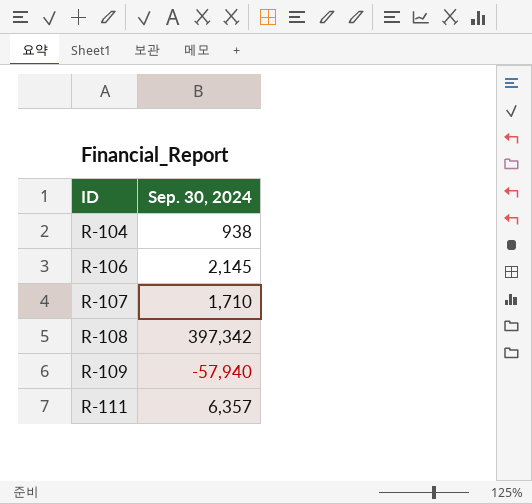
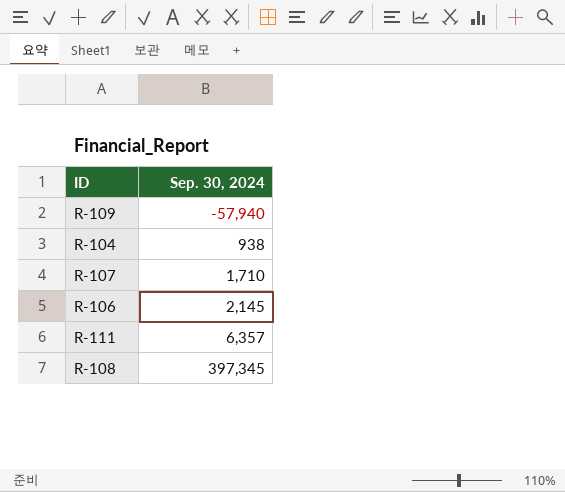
row order: ID ascending -> Sep. 30, 2024 ascending
R-108 | Sep. 30, 2024: 397,342 -> 397,345

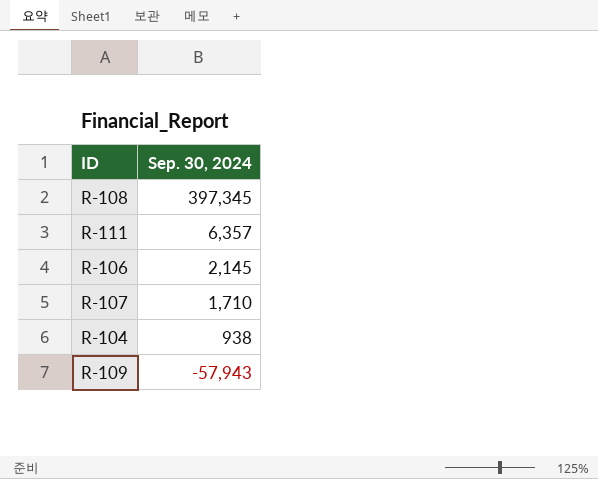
row order: Sep. 30, 2024 ascending -> Sep. 30, 2024 descending
R-109 | Sep. 30, 2024: -57,940 -> -57,943

